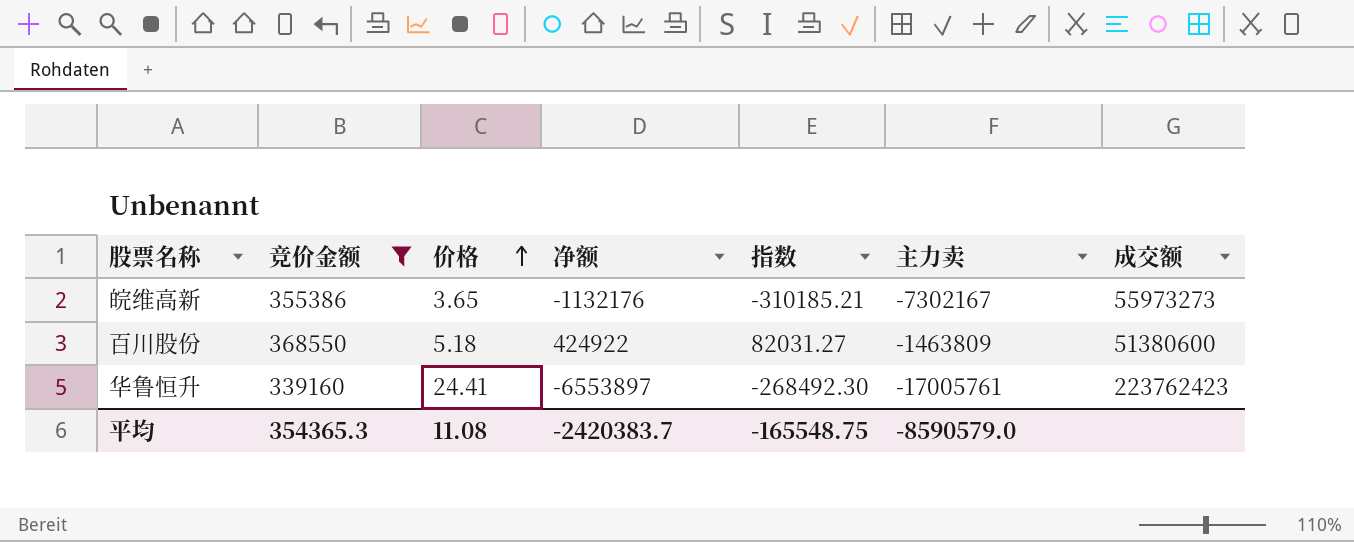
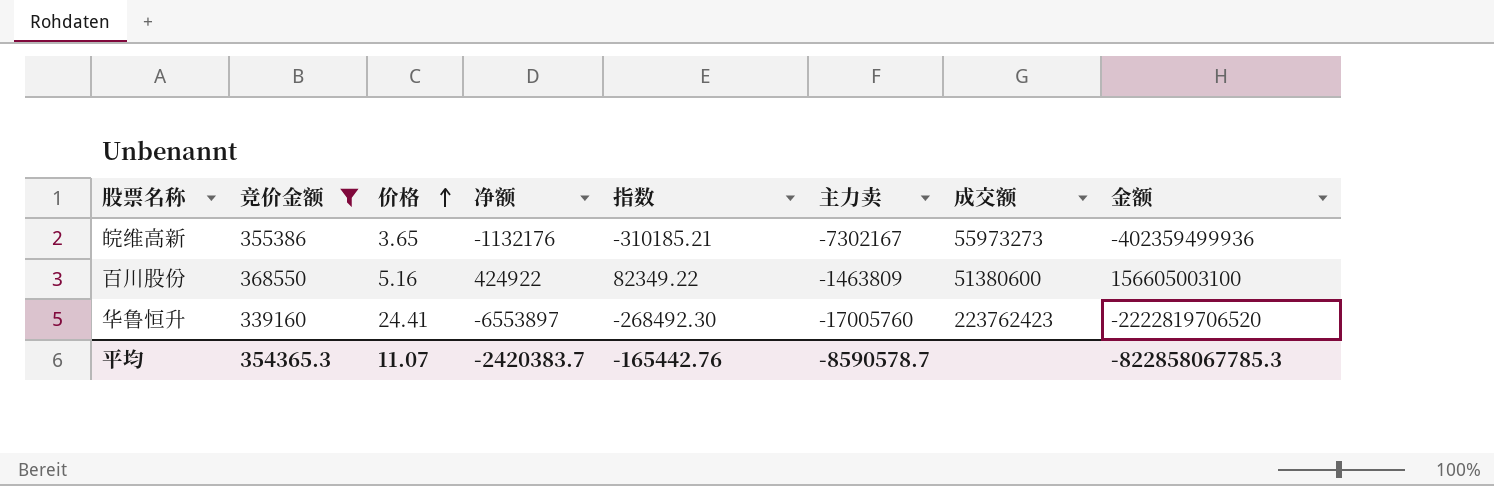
column 金额 | formula: none -> [竞价金额] * [净额]
百川股份 | 价格: 5.18 -> 5.16
百川股份 | 指数: 82031.27 -> 82349.22
华鲁恒升 | 主力卖: -17005761 -> -17005760
平均 | 价格: 11.08 -> 11.07
平均 | 指数: -165548.75 -> -165442.76
平均 | 主力卖: -8590579.0 -> -8590578.7

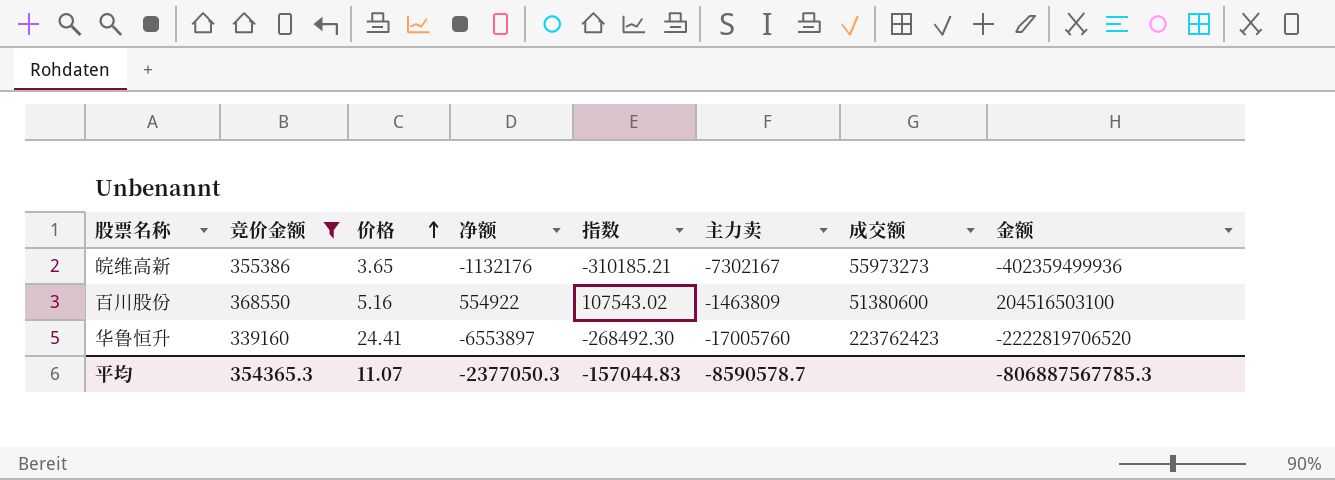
百川股份 | 净额: 424922 -> 554922
百川股份 | 指数: 82349.22 -> 107543.02
百川股份 | 金额: 156605003100 -> 204516503100
平均 | 净额: -2420383.7 -> -2377050.3
平均 | 指数: -165442.76 -> -157044.83
平均 | 金额: -822858067785.3 -> -806887567785.3

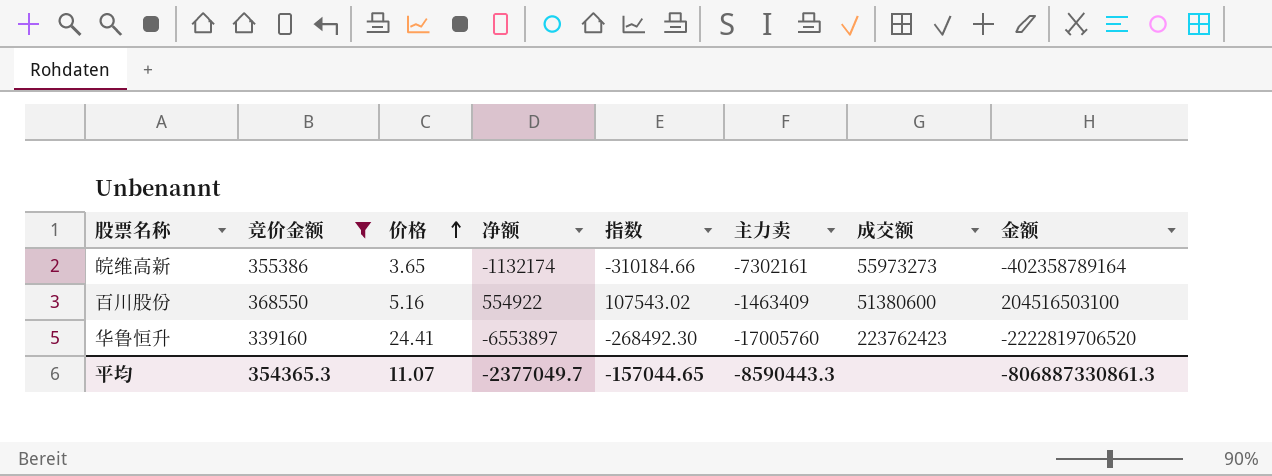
皖维高新 | 净额: -1132176 -> -1132174
皖维高新 | 指数: -310185.21 -> -310184.66
皖维高新 | 主力卖: -7302167 -> -7302161
皖维高新 | 金额: -402359499936 -> -402358789164
百川股份 | 主力卖: -1463809 -> -1463409
平均 | 净额: -2377050.3 -> -2377049.7
平均 | 指数: -157044.83 -> -157044.65
平均 | 主力卖: -8590578.7 -> -8590443.3
平均 | 金额: -806887567785.3 -> -806887330861.3

